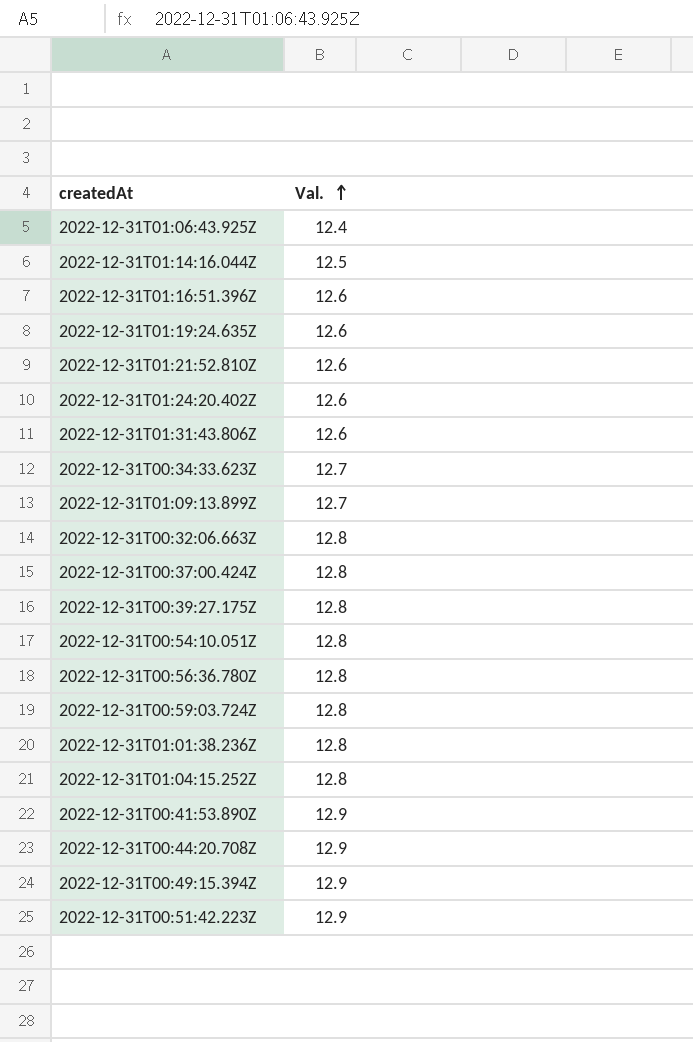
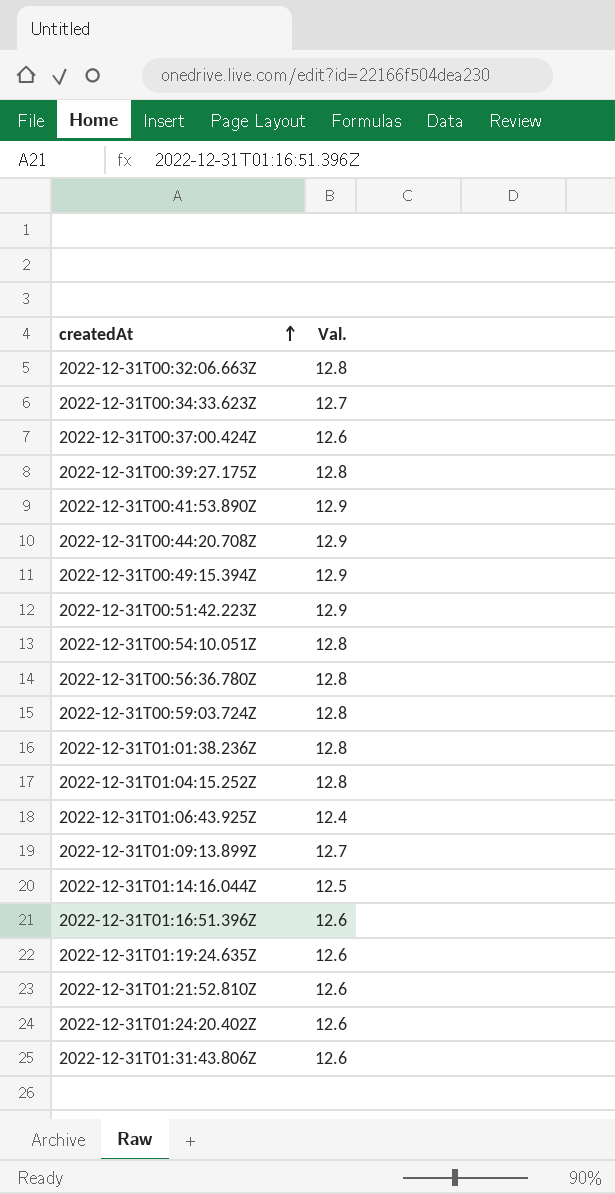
row order: Val. ascending -> createdAt ascending
2022-12-31T00:37:00.424Z | Val.: 12.8 -> 12.6

